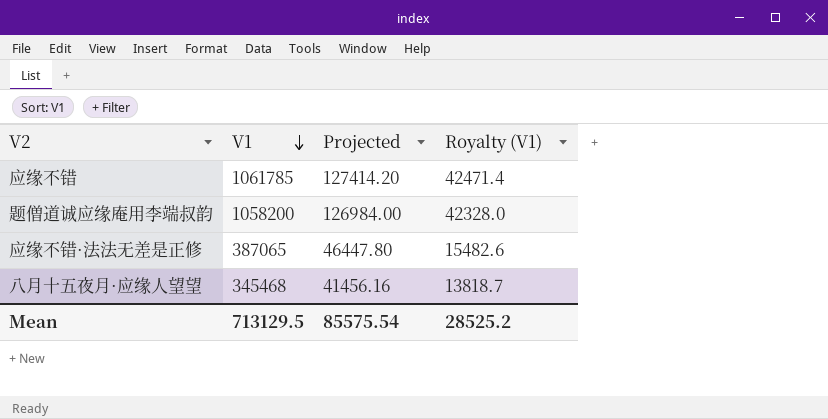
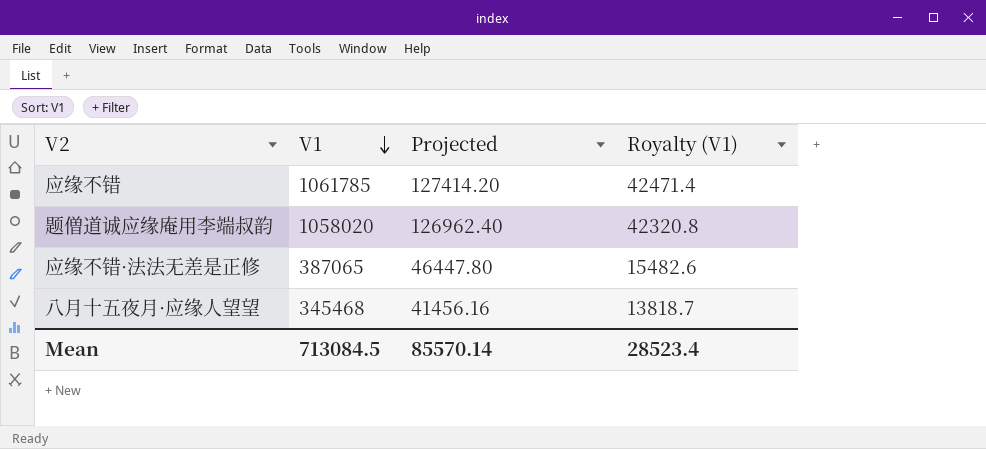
题僧道诚应缘庵用李端叔韵 | V1: 1058200 -> 1058020
题僧道诚应缘庵用李端叔韵 | Projected: 126984.00 -> 126962.40
题僧道诚应缘庵用李端叔韵 | Royalty (V1): 42328.0 -> 42320.8
Mean | V1: 713129.5 -> 713084.5
Mean | Projected: 85575.54 -> 85570.14
Mean | Royalty (V1): 28525.2 -> 28523.4

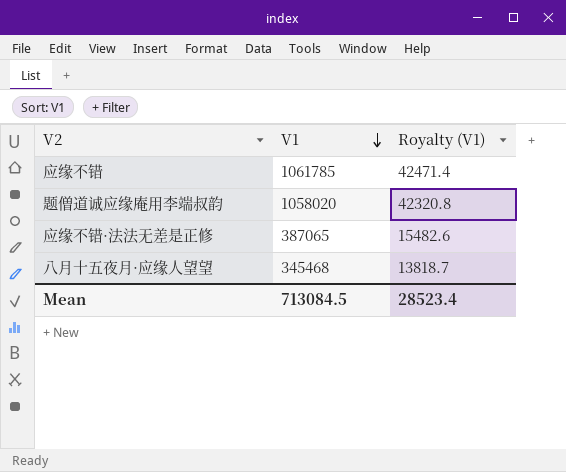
column Projected | formula: [V1] * 0.12 -> none

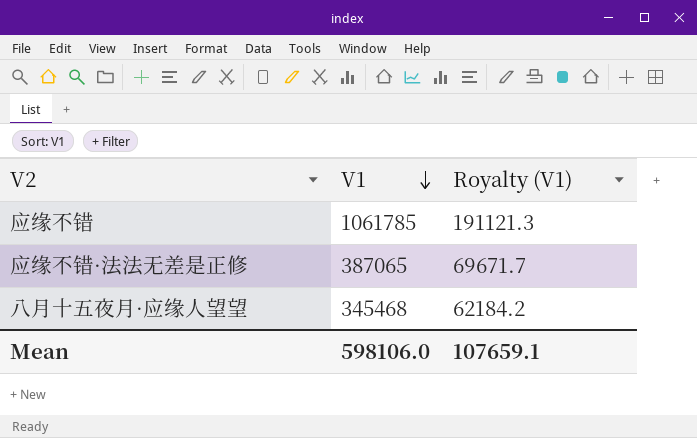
column Royalty (V1) | formula: [V1] * 0.04 -> [V1] * 0.18
row 题僧道诚应缘庵用李端叔韵: 1058020 | 42320.8 -> none
Mean | V1: 713084.5 -> 598106.0
Mean | Royalty (V1): 28523.4 -> 107659.1

